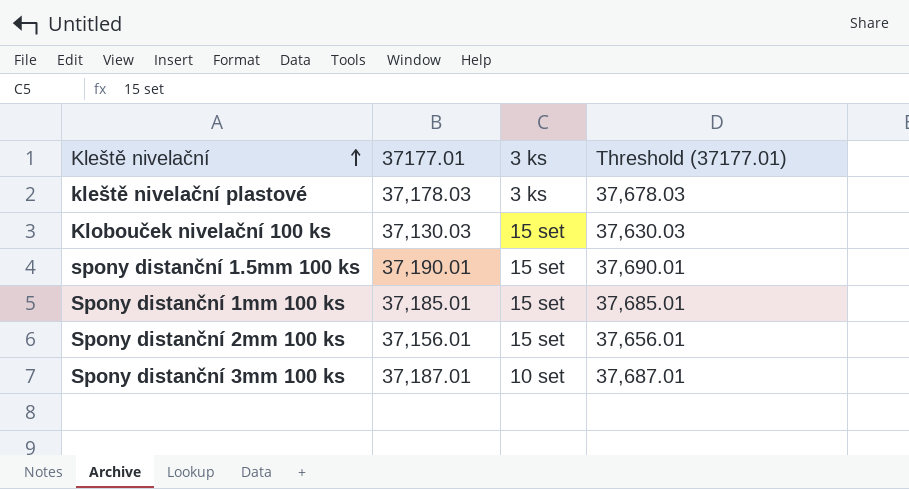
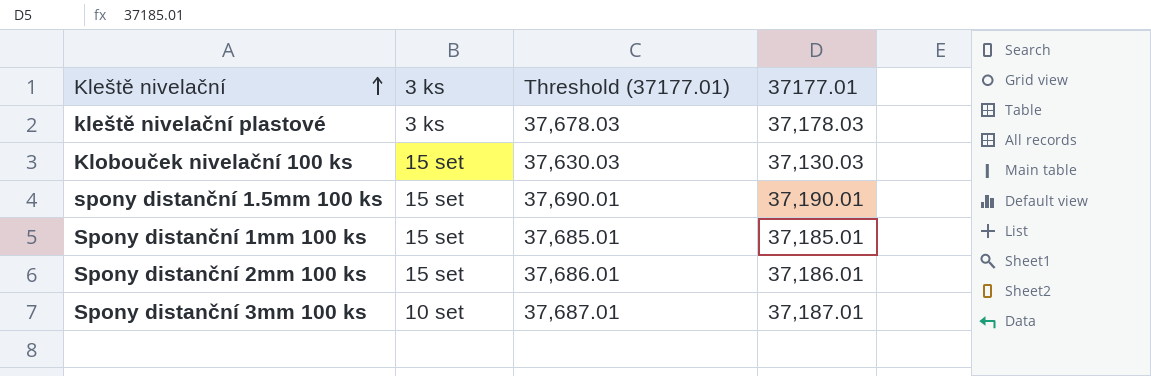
column 37177.01 | position: 2 -> 4
Spony distanční 2mm 100 ks | Threshold (37177.01): 37,656.01 -> 37,686.01
Spony distanční 2mm 100 ks | 37177.01: 37,156.01 -> 37,186.01

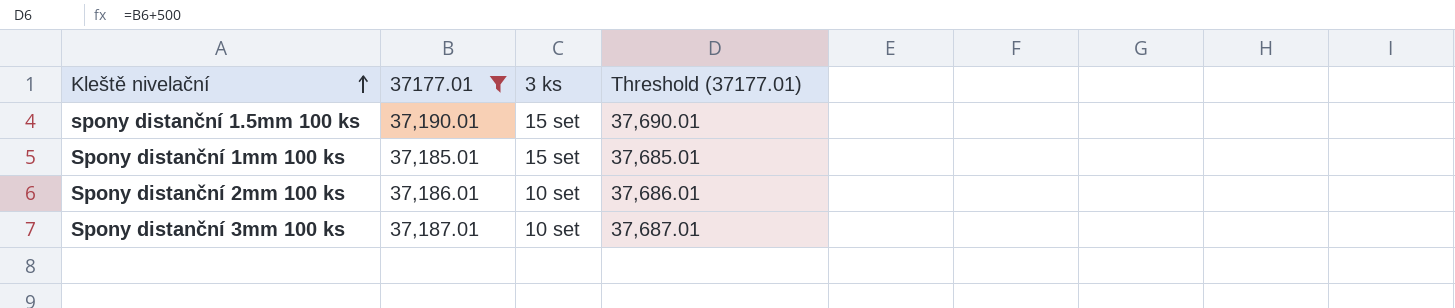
filter: none -> 37177.01 >= 37,185.01
column 37177.01 | position: 4 -> 2
Spony distanční 2mm 100 ks | 3 ks: 15 set -> 10 set

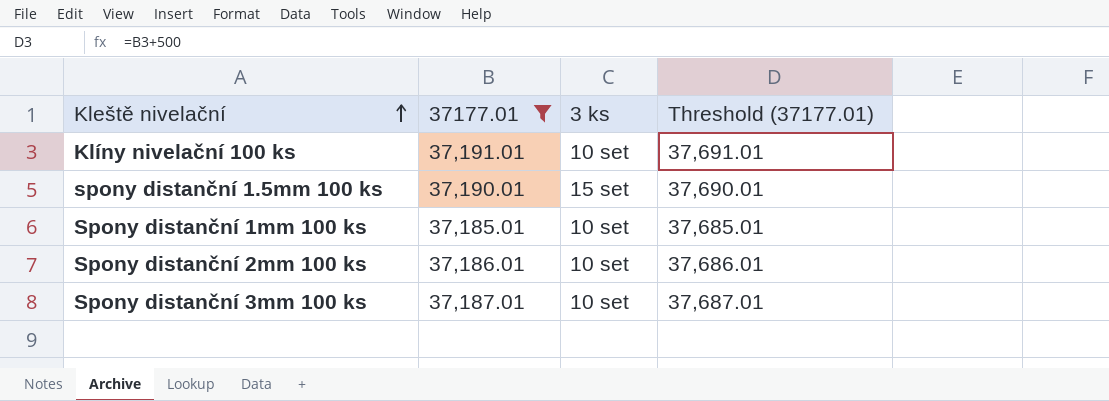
row Klíny nivelační 100 ks: none -> 37,191.01 | 10 set | 37,691.01
Spony distanční 1mm 100 ks | 3 ks: 15 set -> 10 set

